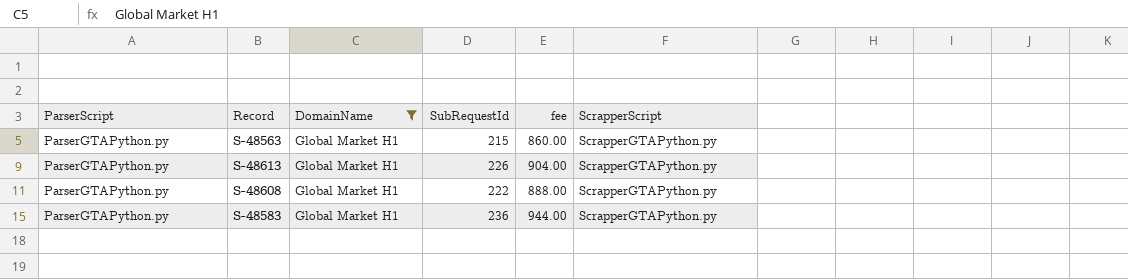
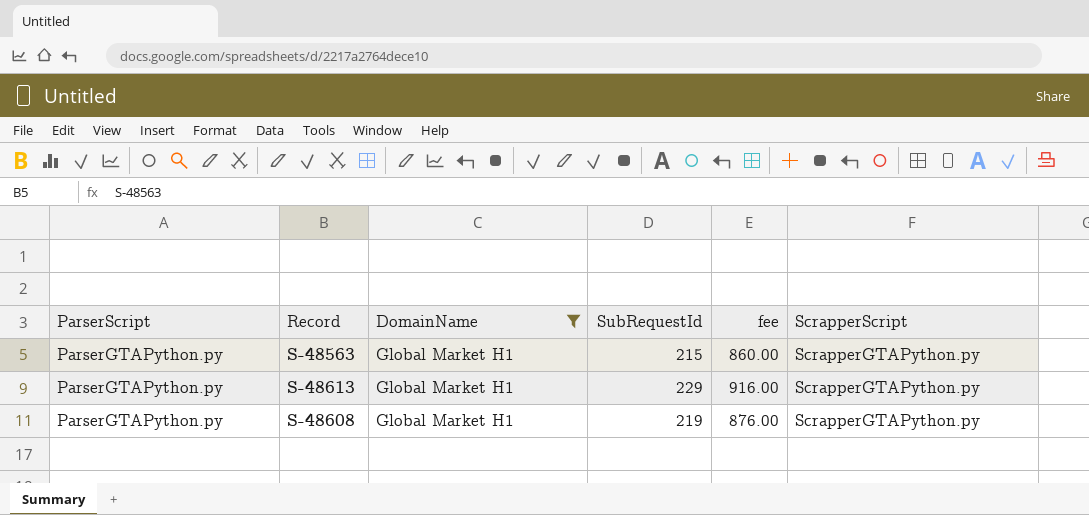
row S-48583: ParserGTAPython.py | Global Market H1 | 236 | 944.00 | ScrapperGTAPython.py -> none
S-48613 | SubRequestId: 226 -> 229
S-48613 | fee: 904.00 -> 916.00
S-48608 | SubRequestId: 222 -> 219
S-48608 | fee: 888.00 -> 876.00

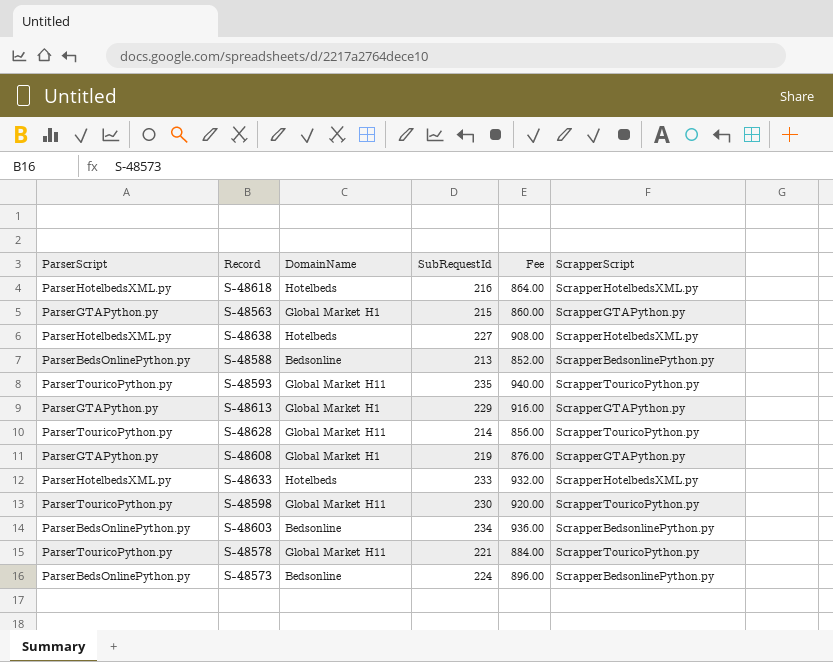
filter: DomainName = Global Market H1 -> none
column name: fee -> Fee

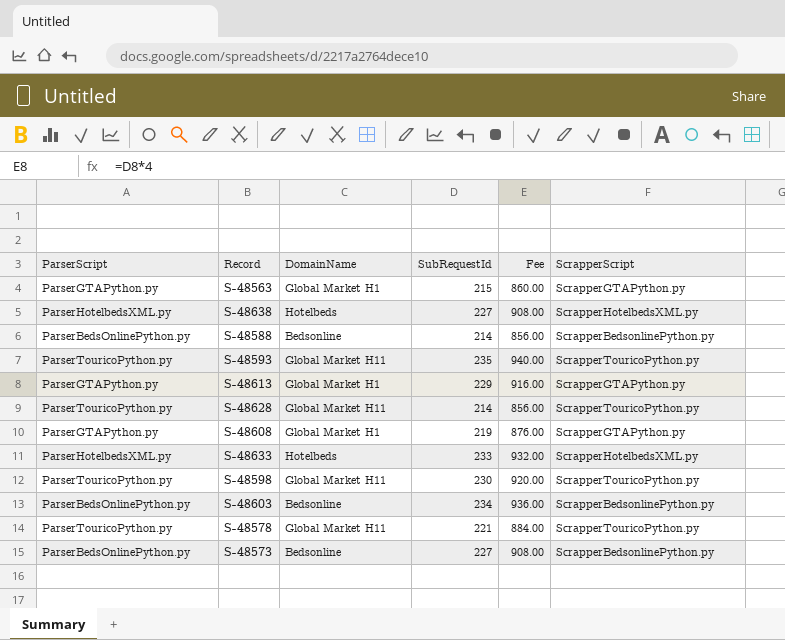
row S-48618: ParserHotelbedsXML.py | Hotelbeds | 216 | 864.00 | ScrapperHotelbedsXML.py -> none
S-48588 | SubRequestId: 213 -> 214
S-48588 | Fee: 852.00 -> 856.00
S-48573 | SubRequestId: 224 -> 227
S-48573 | Fee: 896.00 -> 908.00

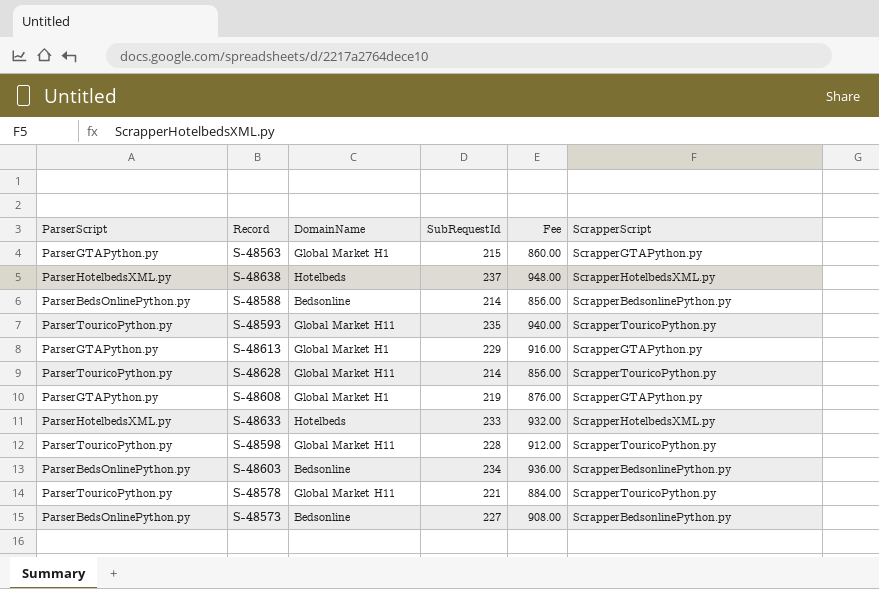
S-48638 | SubRequestId: 227 -> 237
S-48638 | Fee: 908.00 -> 948.00
S-48598 | SubRequestId: 230 -> 228
S-48598 | Fee: 920.00 -> 912.00

